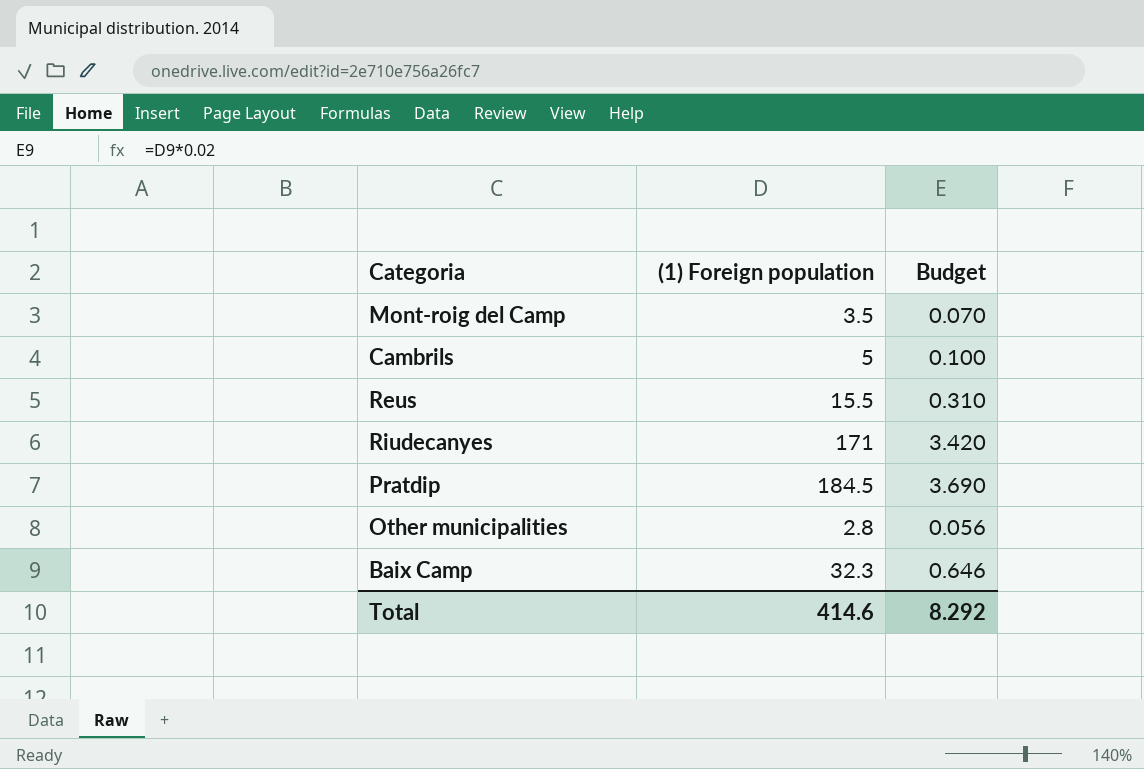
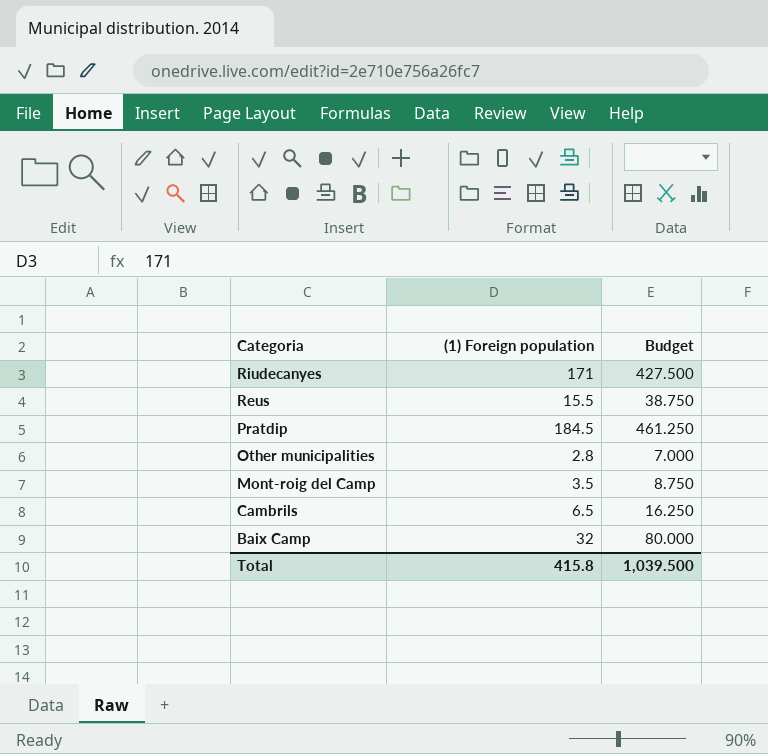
row order: none -> Categoria descending
column Budget | formula: [(1) Foreign population] * 0.02 -> [(1) Foreign population] * 2.5
Cambrils | (1) Foreign population: 5 -> 6.5
Baix Camp | (1) Foreign population: 32.3 -> 32
Total | (1) Foreign population: 414.6 -> 415.8
Total | Budget: 8.292 -> 1,039.500

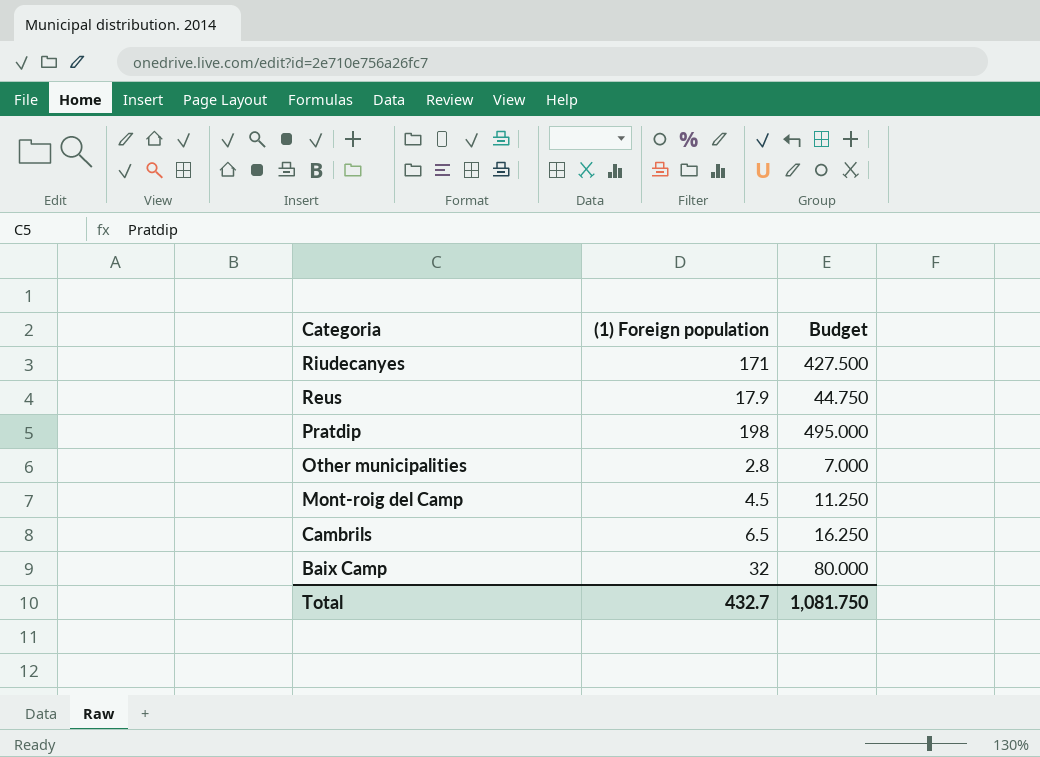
Reus | (1) Foreign population: 15.5 -> 17.9
Reus | Budget: 38.750 -> 44.750
Pratdip | (1) Foreign population: 184.5 -> 198
Pratdip | Budget: 461.250 -> 495.000
Mont-roig del Camp | (1) Foreign population: 3.5 -> 4.5
Mont-roig del Camp | Budget: 8.750 -> 11.250
Total | (1) Foreign population: 415.8 -> 432.7
Total | Budget: 1,039.500 -> 1,081.750

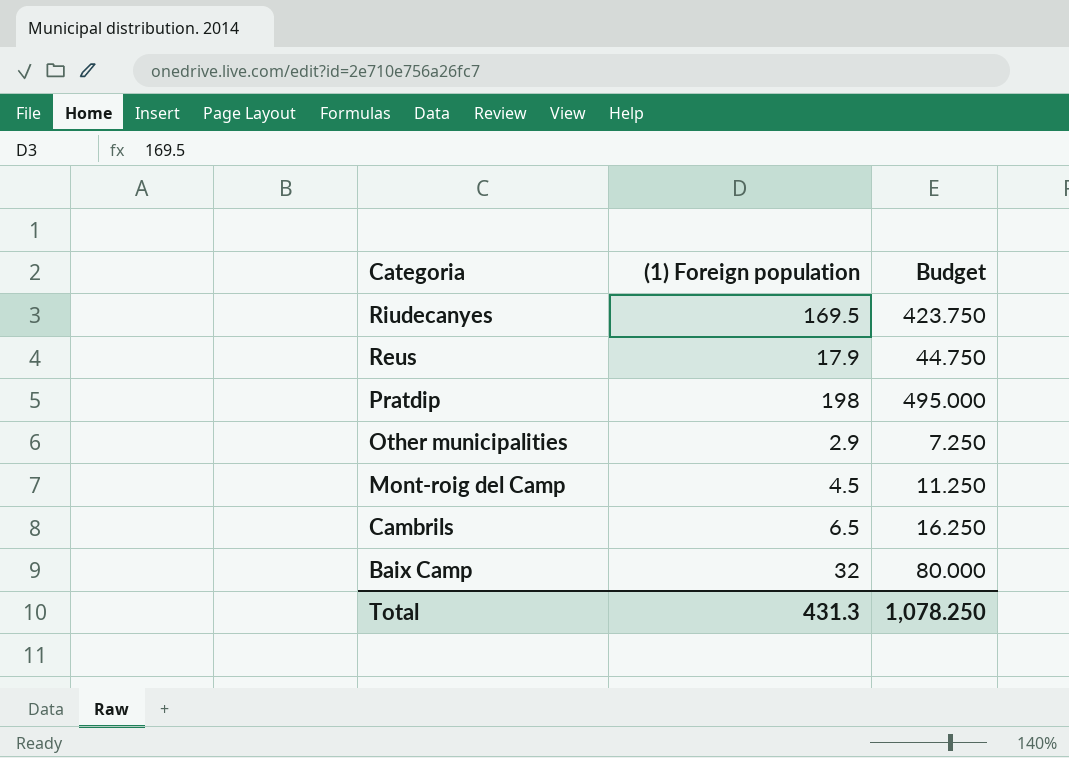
Riudecanyes | (1) Foreign population: 171 -> 169.5
Riudecanyes | Budget: 427.500 -> 423.750
Other municipalities | (1) Foreign population: 2.8 -> 2.9
Other municipalities | Budget: 7.000 -> 7.250
Total | (1) Foreign population: 432.7 -> 431.3
Total | Budget: 1,081.750 -> 1,078.250

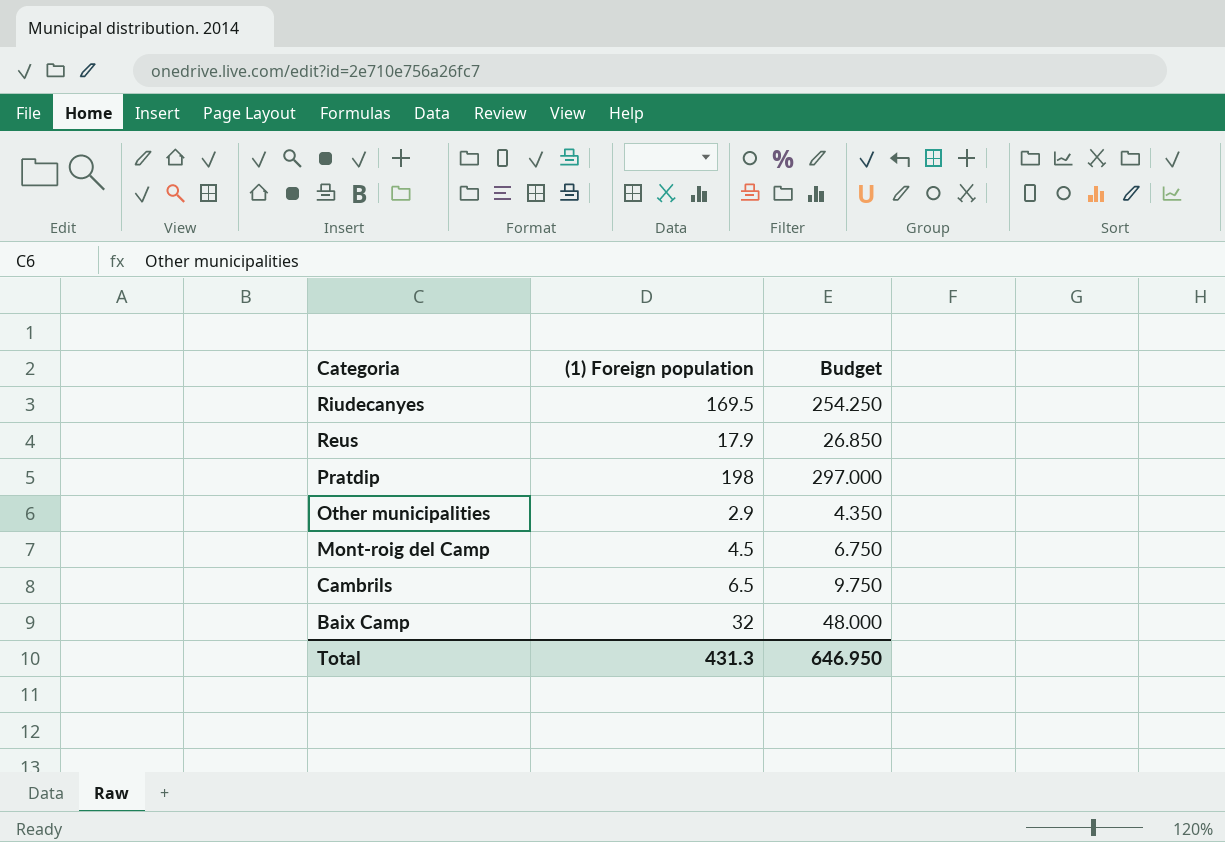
column Budget | formula: [(1) Foreign population] * 2.5 -> [(1) Foreign population] * 1.5
Total | Budget: 1,078.250 -> 646.950

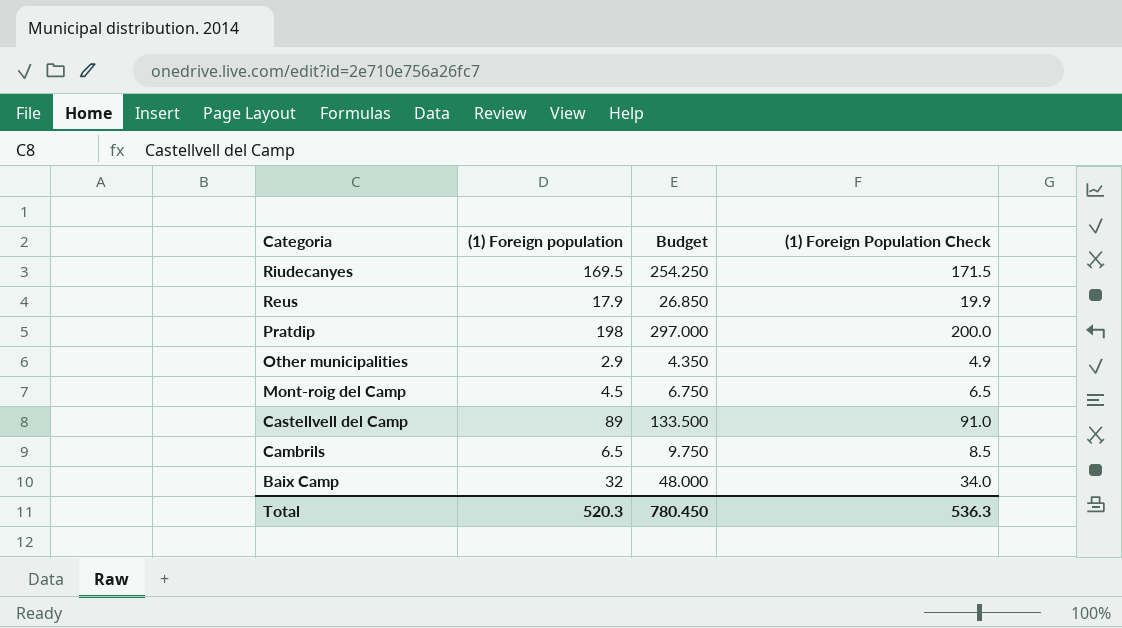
column (1) Foreign Population Check | formula: none -> [(1) Foreign population] + 2
row Castellvell del Camp: none -> 89 | 133.500 | 91.0
Total | (1) Foreign population: 431.3 -> 520.3
Total | Budget: 646.950 -> 780.450

